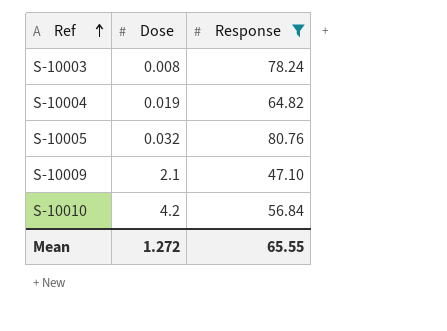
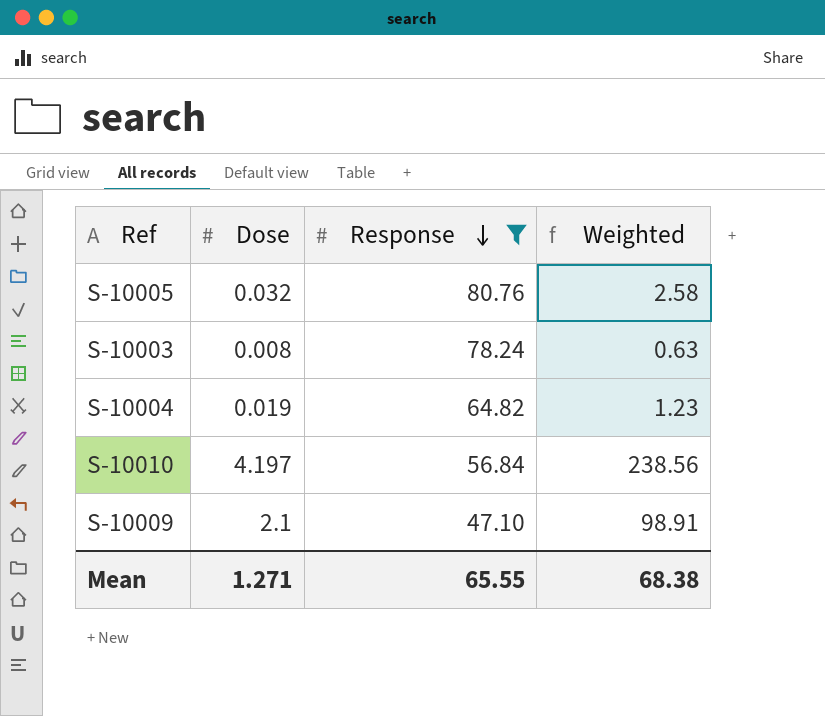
row order: Ref ascending -> Response descending
column Weighted | formula: none -> [Dose] * [Response]
S-10010 | Dose: 4.2 -> 4.197
Mean | Dose: 1.272 -> 1.271

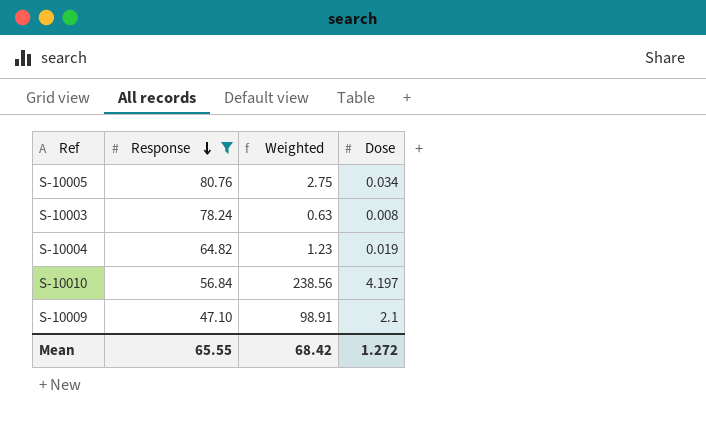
column Dose | position: 2 -> 4
S-10005 | Weighted: 2.58 -> 2.75
S-10005 | Dose: 0.032 -> 0.034
Mean | Weighted: 68.38 -> 68.42
Mean | Dose: 1.271 -> 1.272

